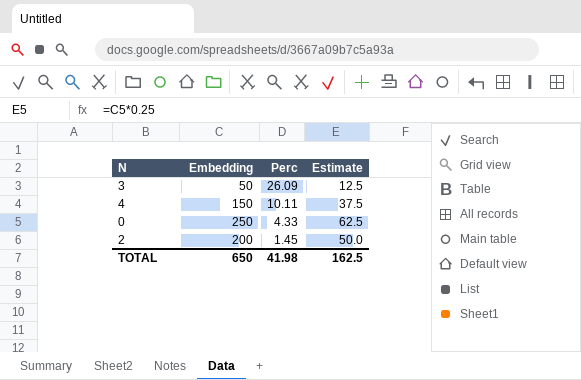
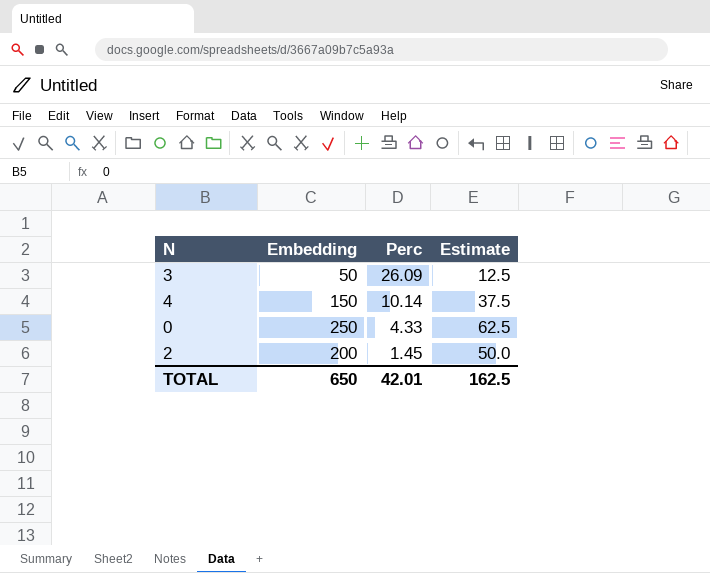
4 | Perc: 10.11 -> 10.14
TOTAL | Perc: 41.98 -> 42.01

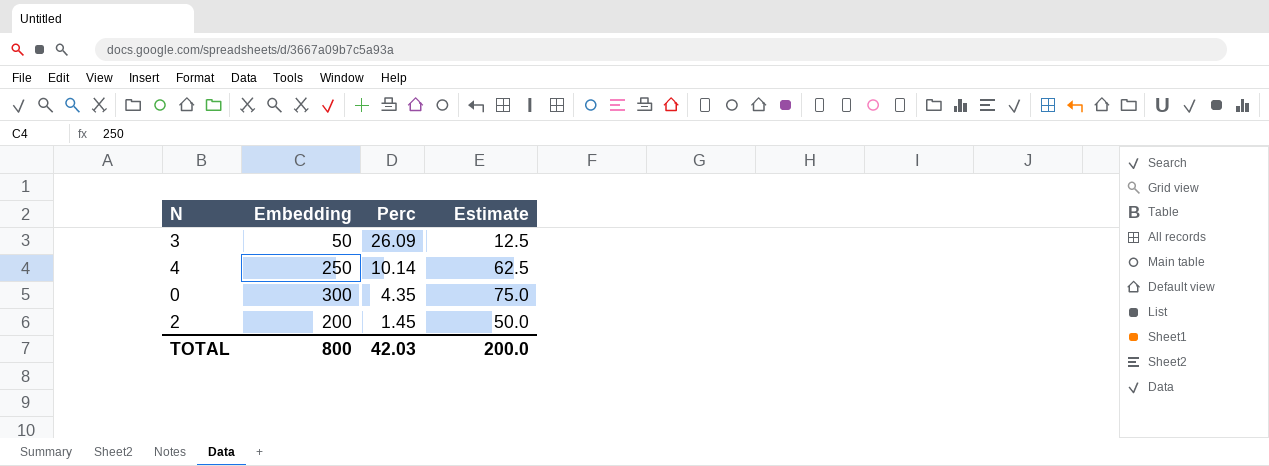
4 | Embedding: 150 -> 250
4 | Estimate: 37.5 -> 62.5
0 | Embedding: 250 -> 300
0 | Perc: 4.33 -> 4.35
0 | Estimate: 62.5 -> 75.0
TOTAL | Embedding: 650 -> 800
TOTAL | Perc: 42.01 -> 42.03
TOTAL | Estimate: 162.5 -> 200.0

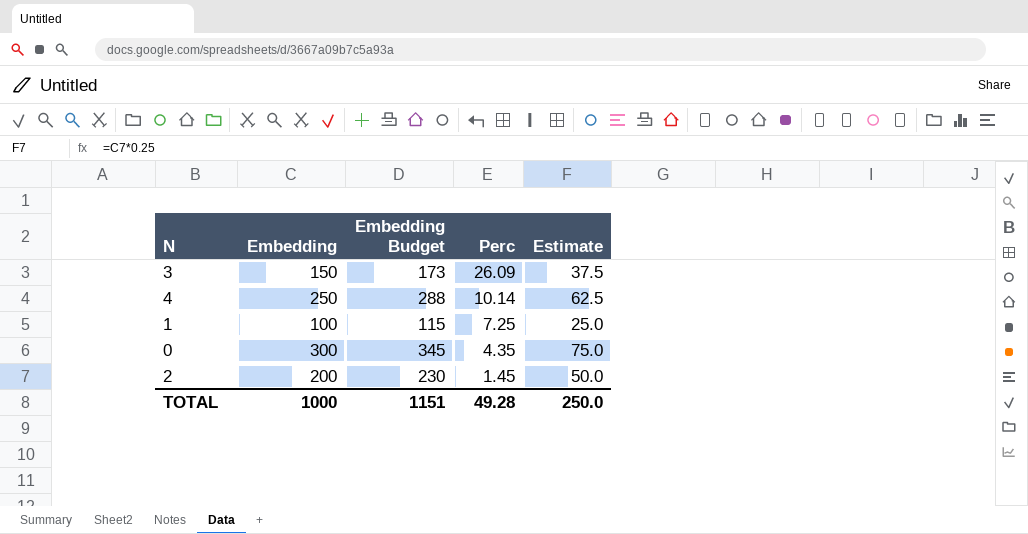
column Embedding Budget | formula: none -> [Embedding] * 1.15
3 | Embedding: 50 -> 150
3 | Estimate: 12.5 -> 37.5
row 1: none -> 100 | 115 | 7.25 | 25.0
TOTAL | Embedding: 800 -> 1000
TOTAL | Perc: 42.03 -> 49.28
TOTAL | Estimate: 200.0 -> 250.0

